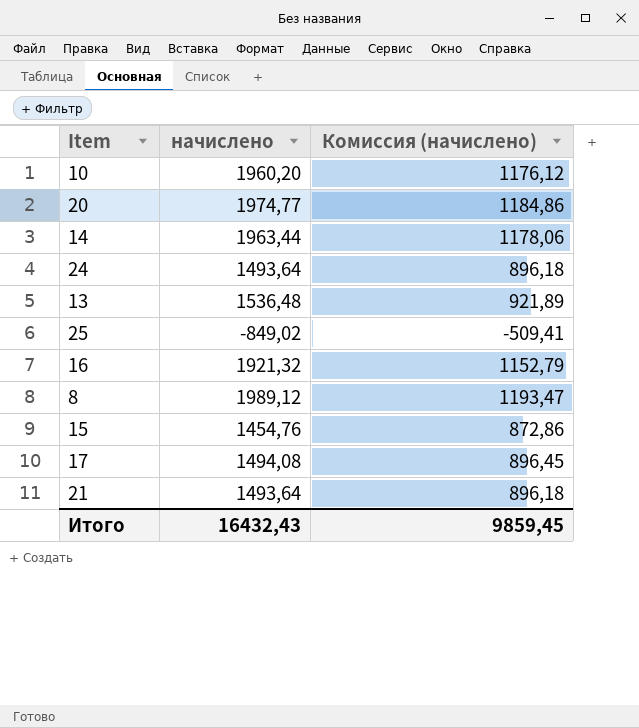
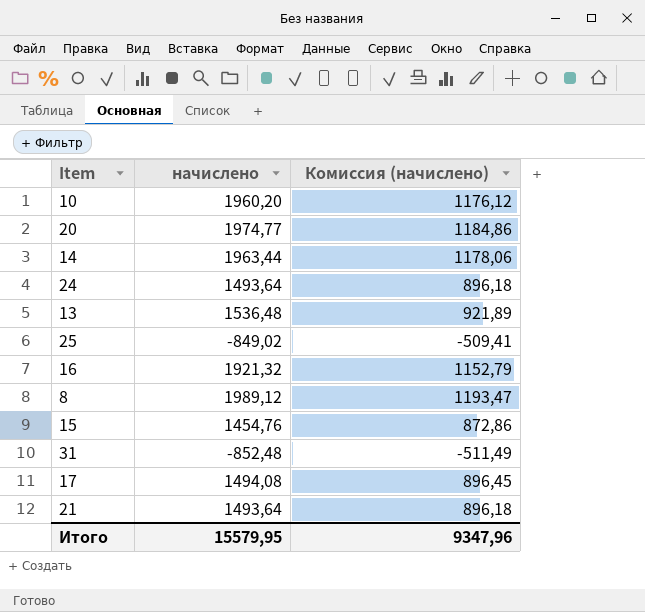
row 31: none -> -852,48 | -511,49
Итого | начислено: 16432,43 -> 15579,95
Итого | Комиссия (начислено): 9859,45 -> 9347,96

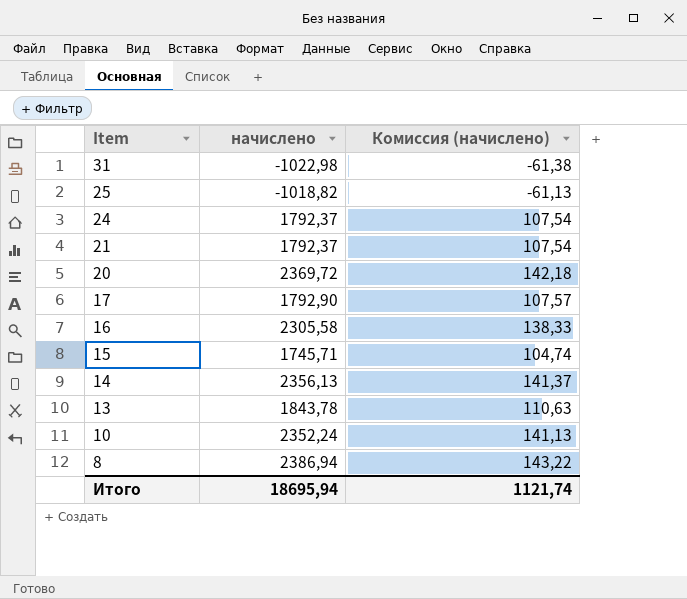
row order: none -> Item descending
column Комиссия (начислено) | formula: [начислено] * 0,6 -> [начислено] * 0,06
31 | начислено: -852,48 -> -1022,98
25 | начислено: -849,02 -> -1018,82
24 | начислено: 1493,64 -> 1792,37
21 | начислено: 1493,64 -> 1792,37
20 | начислено: 1974,77 -> 2369,72
17 | начислено: 1494,08 -> 1792,90
16 | начислено: 1921,32 -> 2305,58
15 | начислено: 1454,76 -> 1745,71
14 | начислено: 1963,44 -> 2356,13
13 | начислено: 1536,48 -> 1843,78
10 | начислено: 1960,20 -> 2352,24
8 | начислено: 1989,12 -> 2386,94
Итого | начислено: 15579,95 -> 18695,94
Итого | Комиссия (начислено): 9347,96 -> 1121,74

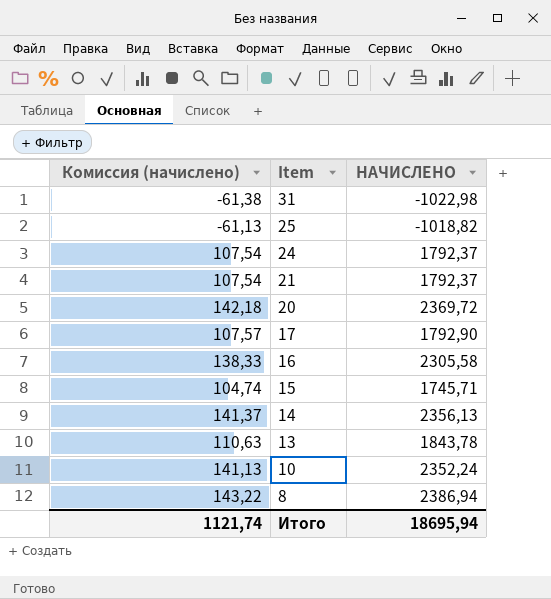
column Комиссия (начислено) | position: 3 -> 1
column name: начислено -> НАЧИСЛЕНО

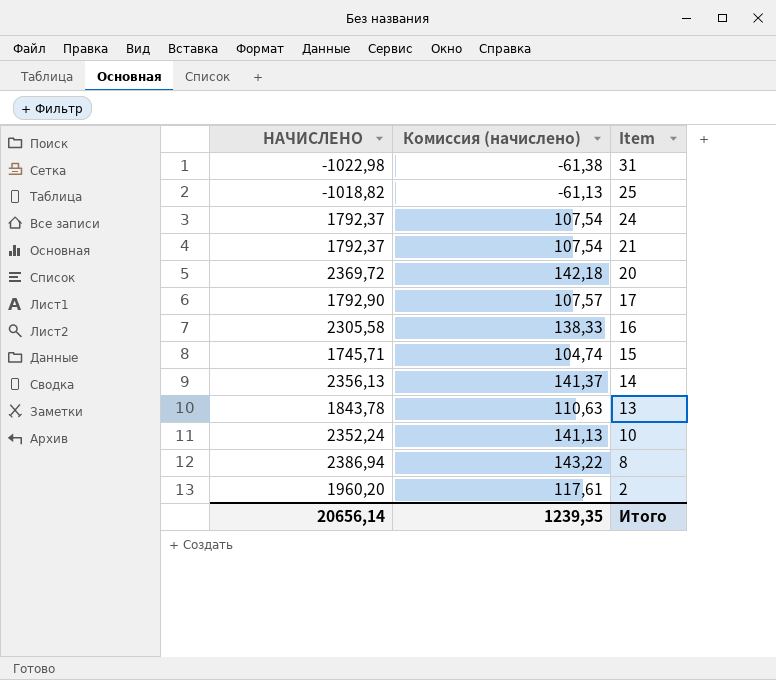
column НАЧИСЛЕНО | position: 3 -> 1
row 2: none -> 1960,20 | 117,61
Итого | НАЧИСЛЕНО: 18695,94 -> 20656,14
Итого | Комиссия (начислено): 1121,74 -> 1239,35

